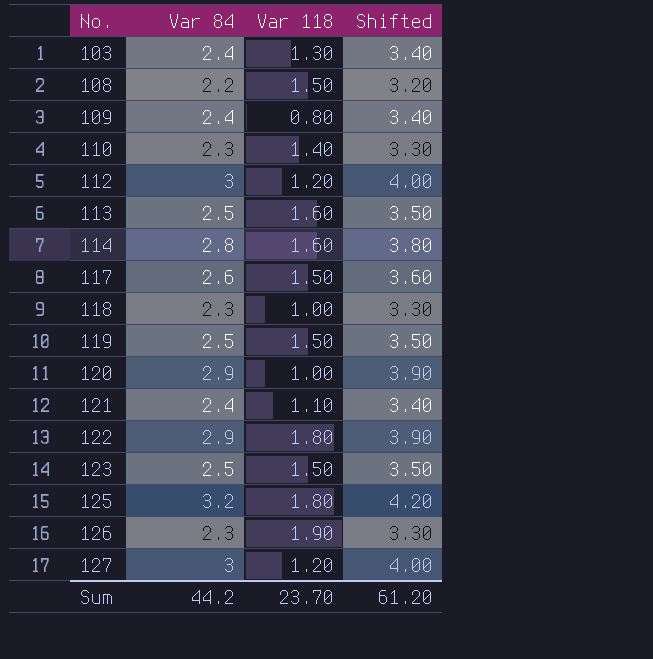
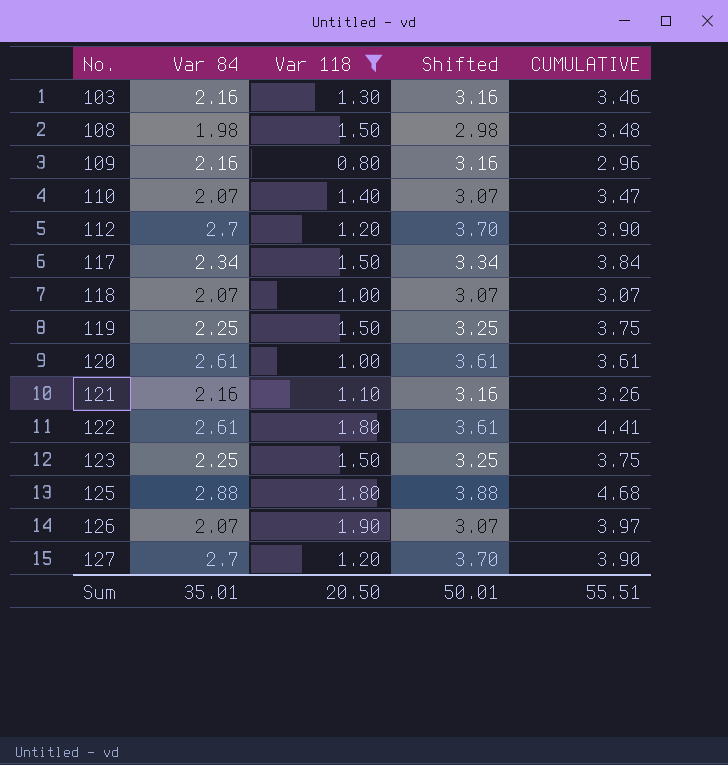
filter: none -> Var 118 != 1.60
column CUMULATIVE | formula: none -> [Var 84] + [Var 118]
103 | Var 84: 2.4 -> 2.16
103 | Shifted: 3.40 -> 3.16
108 | Var 84: 2.2 -> 1.98
108 | Shifted: 3.20 -> 2.98
109 | Var 84: 2.4 -> 2.16
109 | Shifted: 3.40 -> 3.16
110 | Var 84: 2.3 -> 2.07
110 | Shifted: 3.30 -> 3.07
112 | Var 84: 3 -> 2.7
112 | Shifted: 4.00 -> 3.70
117 | Var 84: 2.6 -> 2.34
117 | Shifted: 3.60 -> 3.34
118 | Var 84: 2.3 -> 2.07
118 | Shifted: 3.30 -> 3.07
119 | Var 84: 2.5 -> 2.25
119 | Shifted: 3.50 -> 3.25
120 | Var 84: 2.9 -> 2.61
120 | Shifted: 3.90 -> 3.61
121 | Var 84: 2.4 -> 2.16
121 | Shifted: 3.40 -> 3.16
122 | Var 84: 2.9 -> 2.61
122 | Shifted: 3.90 -> 3.61
123 | Var 84: 2.5 -> 2.25
123 | Shifted: 3.50 -> 3.25
125 | Var 84: 3.2 -> 2.88
125 | Shifted: 4.20 -> 3.88
126 | Var 84: 2.3 -> 2.07
126 | Shifted: 3.30 -> 3.07
127 | Var 84: 3 -> 2.7
127 | Shifted: 4.00 -> 3.70
Sum | Var 84: 44.2 -> 35.01
Sum | Var 118: 23.70 -> 20.50
Sum | Shifted: 61.20 -> 50.01

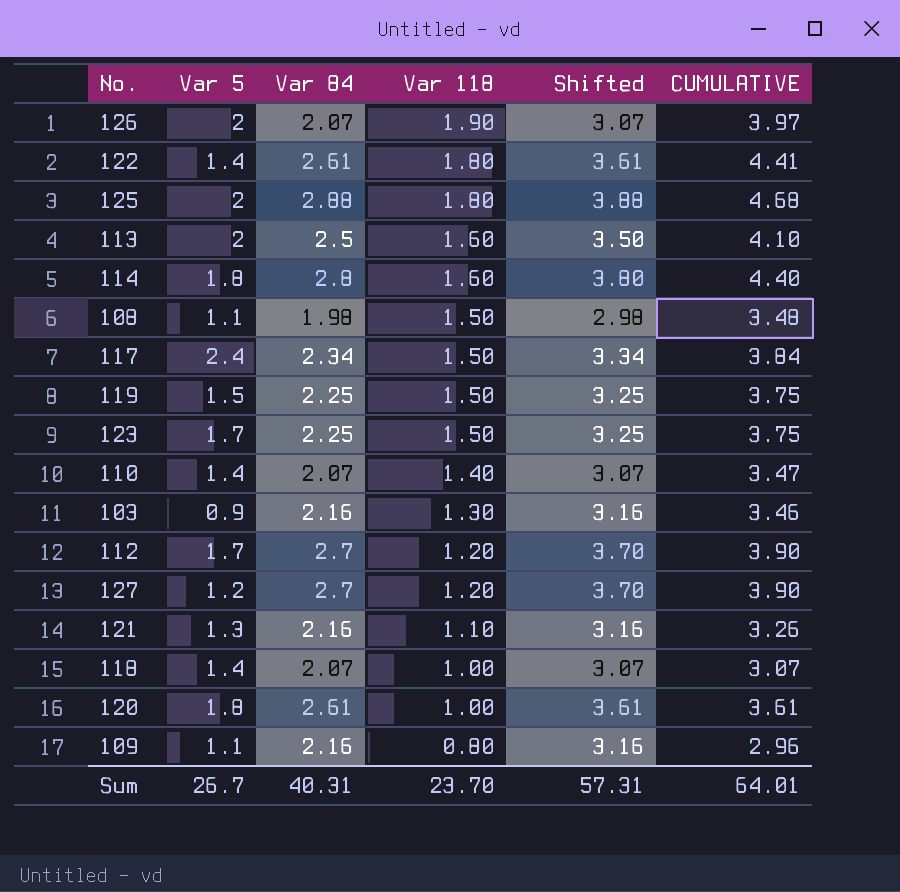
filter: Var 118 != 1.60 -> none
row order: No. ascending -> Var 118 descending
column Var 5 | position: none -> 2
Sum | Var 84: 35.01 -> 40.31
Sum | Var 118: 20.50 -> 23.70
Sum | Shifted: 50.01 -> 57.31
Sum | CUMULATIVE: 55.51 -> 64.01

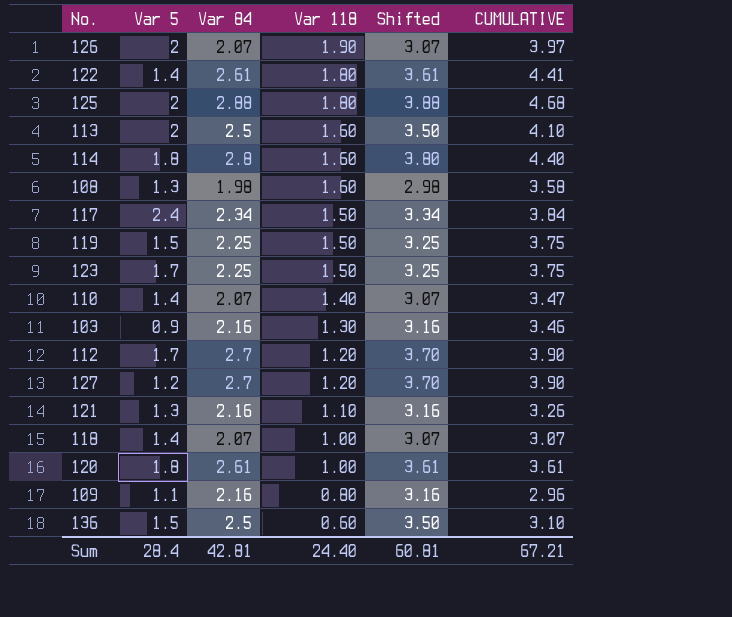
108 | Var 5: 1.1 -> 1.3
108 | Var 118: 1.50 -> 1.60
108 | CUMULATIVE: 3.48 -> 3.58
row 136: none -> 1.5 | 2.5 | 0.60 | 3.50 | 3.10
Sum | Var 5: 26.7 -> 28.4
Sum | Var 84: 40.31 -> 42.81
Sum | Var 118: 23.70 -> 24.40
Sum | Shifted: 57.31 -> 60.81
Sum | CUMULATIVE: 64.01 -> 67.21

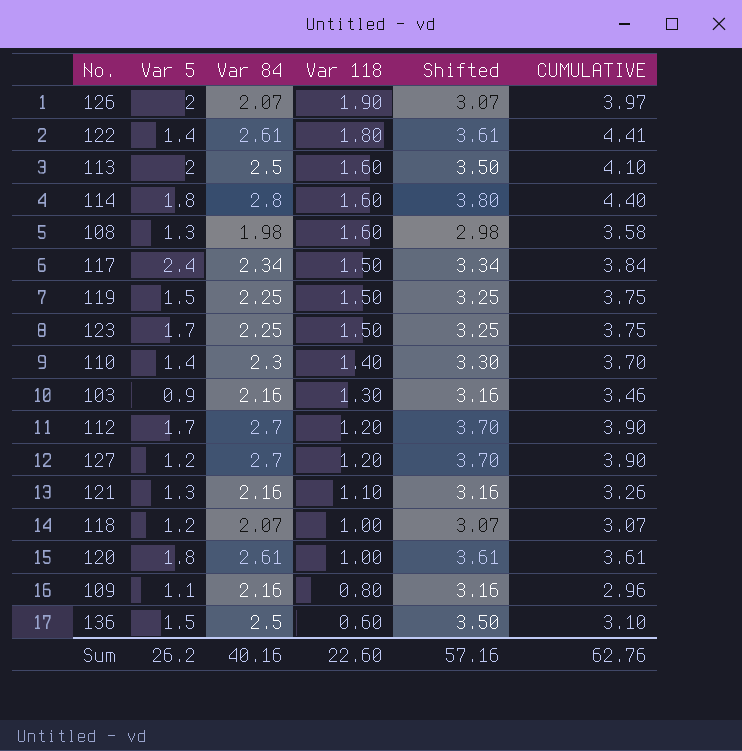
row 125: 2 | 2.88 | 1.80 | 3.88 | 4.68 -> none
110 | Var 84: 2.07 -> 2.3
110 | Shifted: 3.07 -> 3.30
110 | CUMULATIVE: 3.47 -> 3.70
118 | Var 5: 1.4 -> 1.2
Sum | Var 5: 28.4 -> 26.2
Sum | Var 84: 42.81 -> 40.16
Sum | Var 118: 24.40 -> 22.60
Sum | Shifted: 60.81 -> 57.16
Sum | CUMULATIVE: 67.21 -> 62.76

